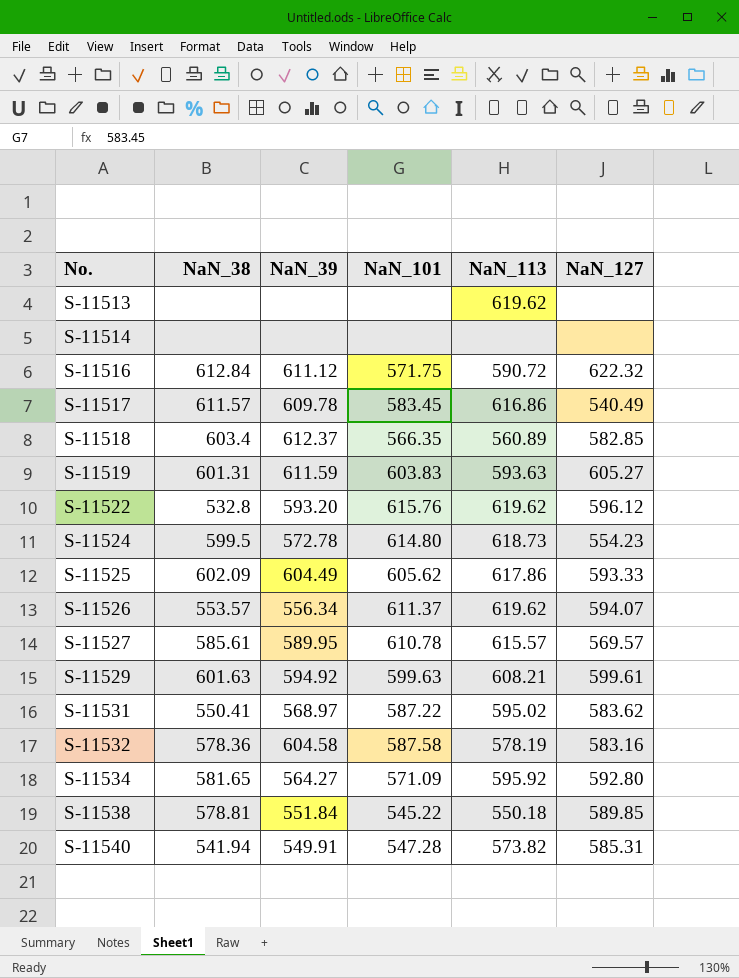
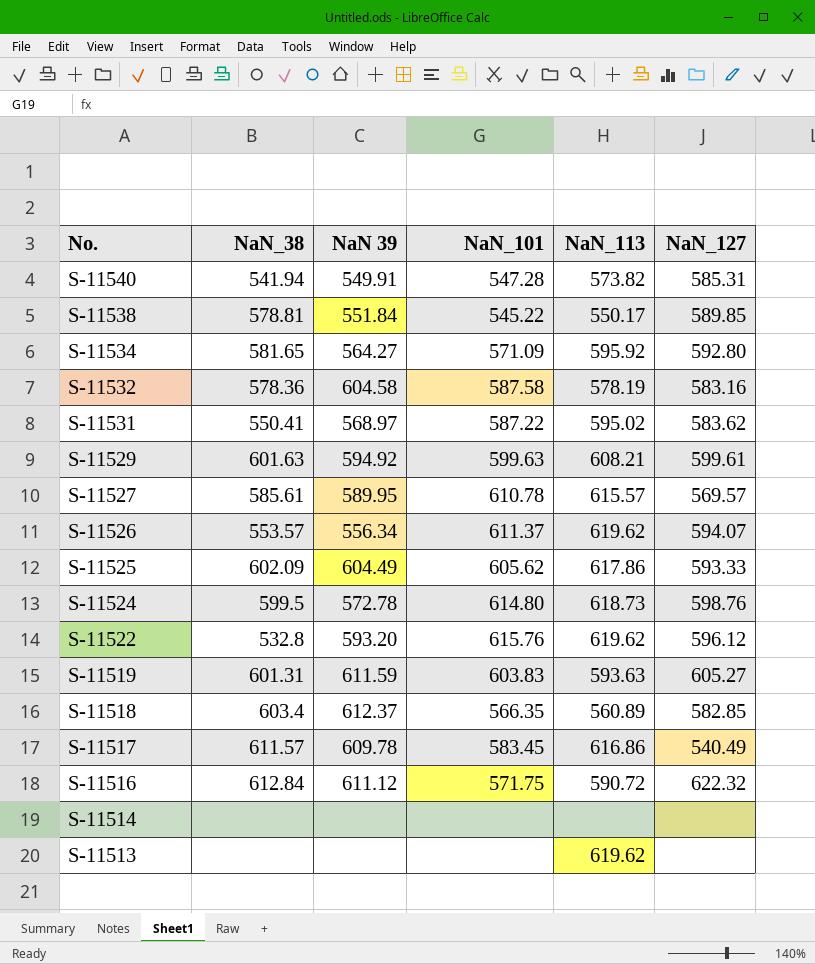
row order: No. ascending -> No. descending
column name: NaN_39 -> NaN 39
S-11538 | NaN_113: 550.18 -> 550.17
S-11524 | NaN_127: 554.23 -> 598.76

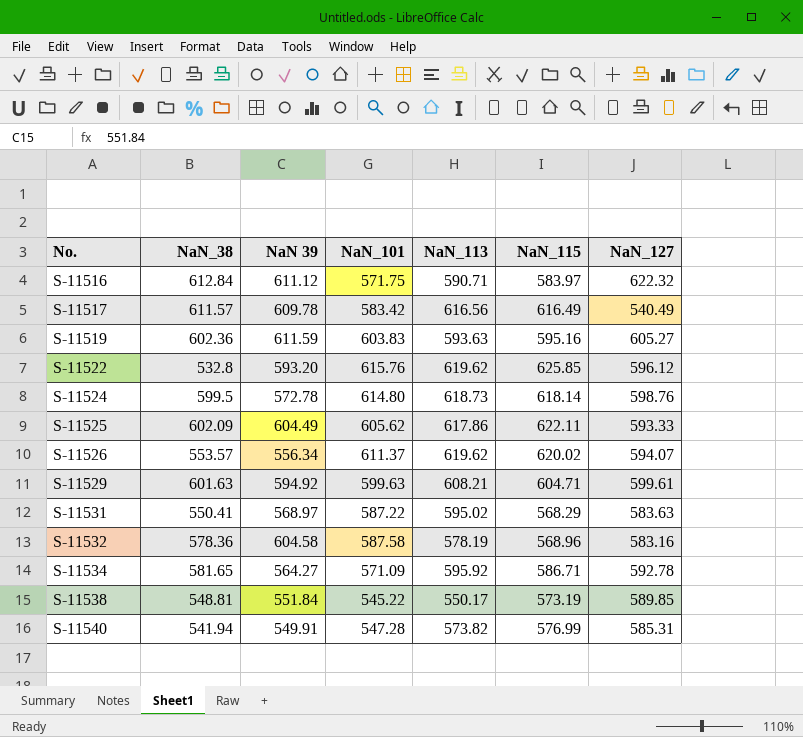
row order: No. descending -> No. ascending
column NaN_115 | position: none -> 6
row S-11527: 585.61 | 589.95 | 610.78 | 615.57 | 569.57 -> none
row S-11518: 603.4 | 612.37 | 566.35 | 560.89 | 582.85 -> none
row S-11514: none | none | none | none | none -> none
row S-11513: none | none | none | 619.62 | none -> none
S-11516 | NaN_113: 590.72 -> 590.71
S-11517 | NaN_101: 583.45 -> 583.42
S-11517 | NaN_113: 616.86 -> 616.56
S-11519 | NaN_38: 601.31 -> 602.36
S-11531 | NaN_127: 583.62 -> 583.63
S-11534 | NaN_127: 592.80 -> 592.78
S-11538 | NaN_38: 578.81 -> 548.81

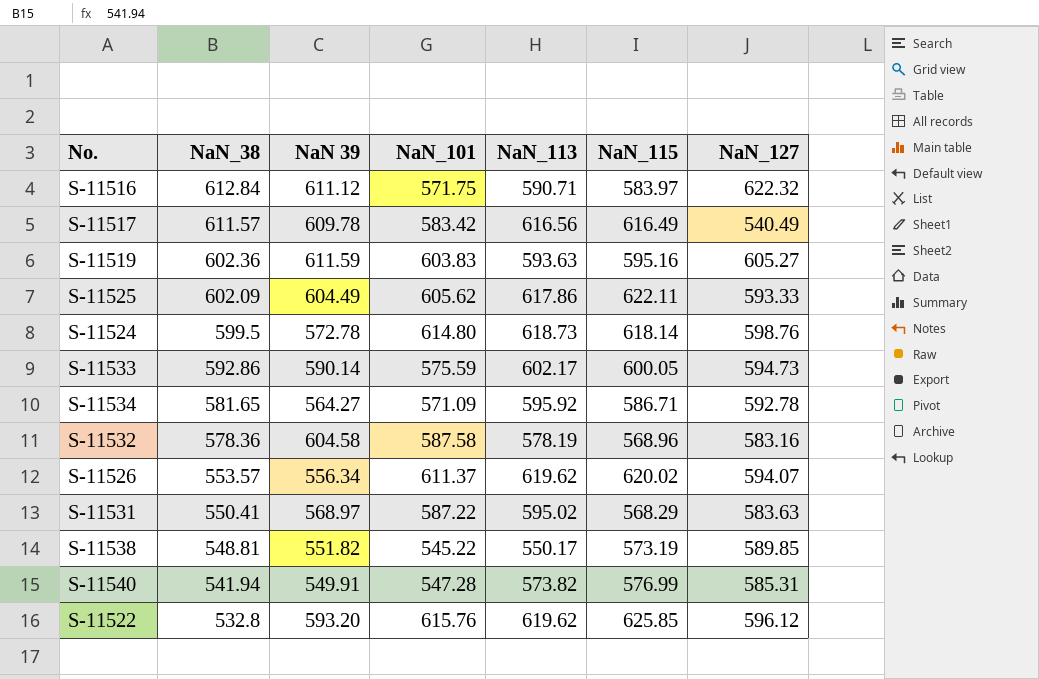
row order: No. ascending -> NaN_38 descending
row S-11529: 601.63 | 594.92 | 599.63 | 608.21 | 604.71 | 599.61 -> none
row S-11533: none -> 592.86 | 590.14 | 575.59 | 602.17 | 600.05 | 594.73
S-11538 | NaN 39: 551.84 -> 551.82

